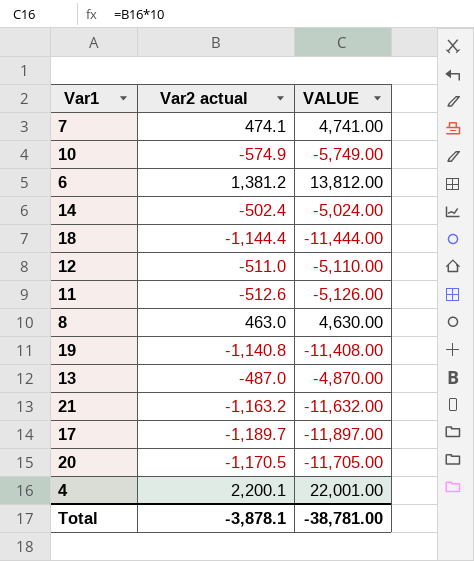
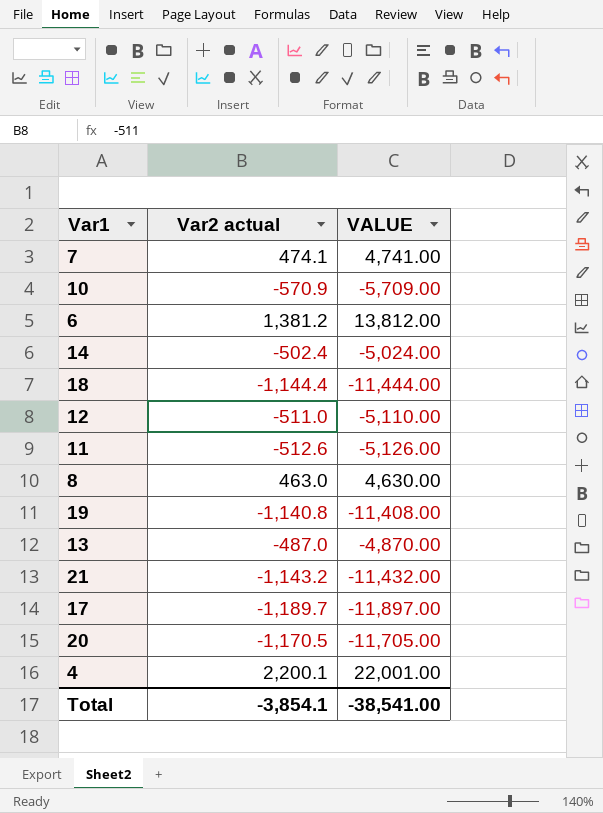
10 | Var2 actual: -574.9 -> -570.9
10 | VALUE: -5,749.00 -> -5,709.00
21 | Var2 actual: -1,163.2 -> -1,143.2
21 | VALUE: -11,632.00 -> -11,432.00
Total | Var2 actual: -3,878.1 -> -3,854.1
Total | VALUE: -38,781.00 -> -38,541.00

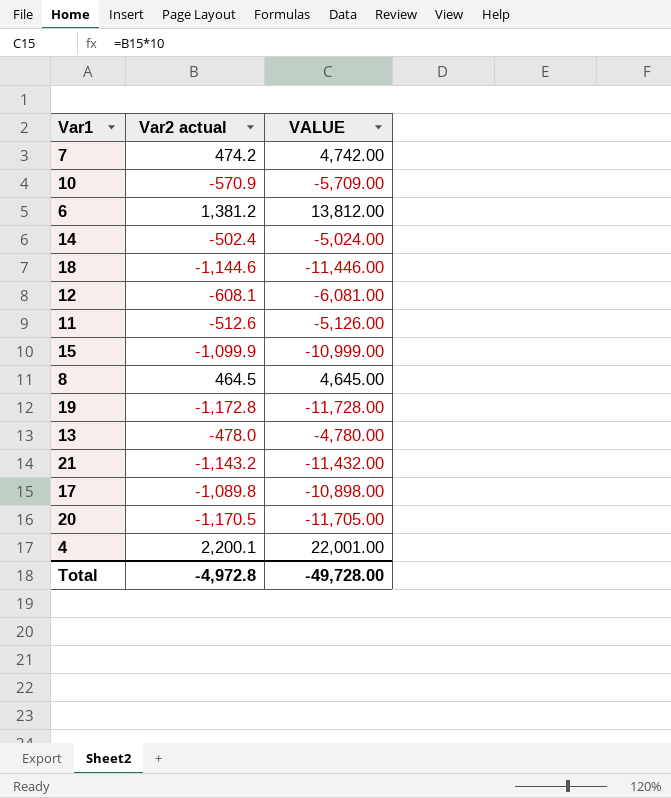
7 | Var2 actual: 474.1 -> 474.2
7 | VALUE: 4,741.00 -> 4,742.00
18 | Var2 actual: -1,144.4 -> -1,144.6
18 | VALUE: -11,444.00 -> -11,446.00
12 | Var2 actual: -511.0 -> -608.1
12 | VALUE: -5,110.00 -> -6,081.00
row 15: none -> -1,099.9 | -10,999.00
8 | Var2 actual: 463.0 -> 464.5
8 | VALUE: 4,630.00 -> 4,645.00
19 | Var2 actual: -1,140.8 -> -1,172.8
19 | VALUE: -11,408.00 -> -11,728.00
13 | Var2 actual: -487.0 -> -478.0
13 | VALUE: -4,870.00 -> -4,780.00
17 | Var2 actual: -1,189.7 -> -1,089.8
17 | VALUE: -11,897.00 -> -10,898.00
Total | Var2 actual: -3,854.1 -> -4,972.8
Total | VALUE: -38,541.00 -> -49,728.00

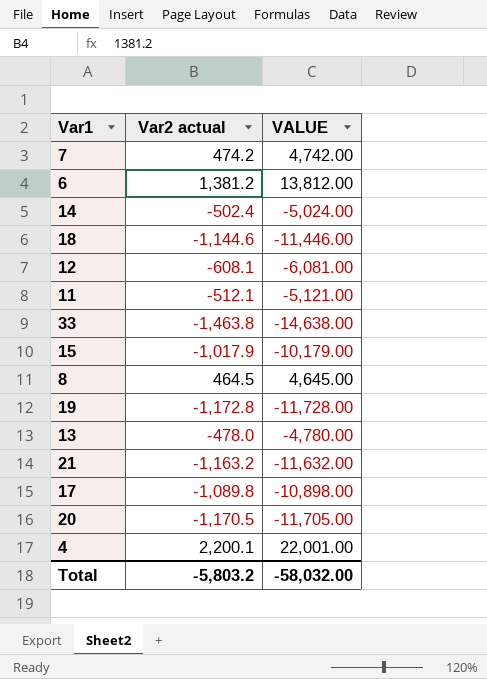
row 10: -570.9 | -5,709.00 -> none
11 | Var2 actual: -512.6 -> -512.1
11 | VALUE: -5,126.00 -> -5,121.00
row 33: none -> -1,463.8 | -14,638.00
15 | Var2 actual: -1,099.9 -> -1,017.9
15 | VALUE: -10,999.00 -> -10,179.00
21 | Var2 actual: -1,143.2 -> -1,163.2
21 | VALUE: -11,432.00 -> -11,632.00
Total | Var2 actual: -4,972.8 -> -5,803.2
Total | VALUE: -49,728.00 -> -58,032.00

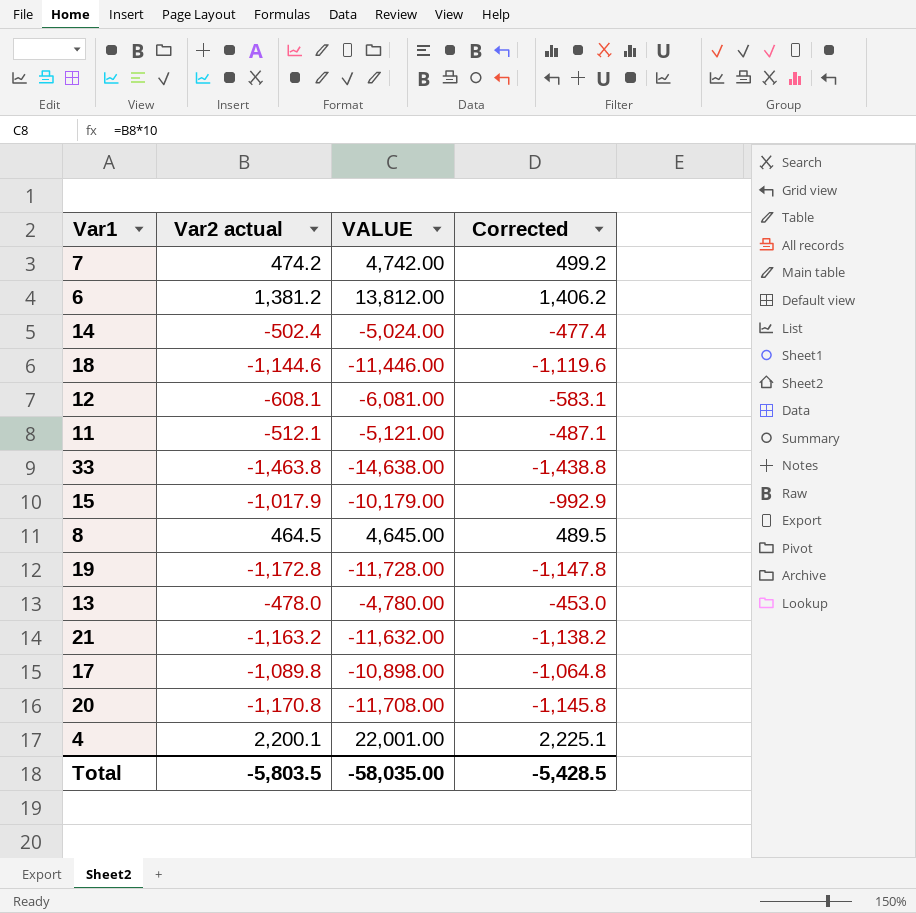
column Corrected | formula: none -> [Var2 actual] + 25
20 | Var2 actual: -1,170.5 -> -1,170.8
20 | VALUE: -11,705.00 -> -11,708.00
Total | Var2 actual: -5,803.2 -> -5,803.5
Total | VALUE: -58,032.00 -> -58,035.00

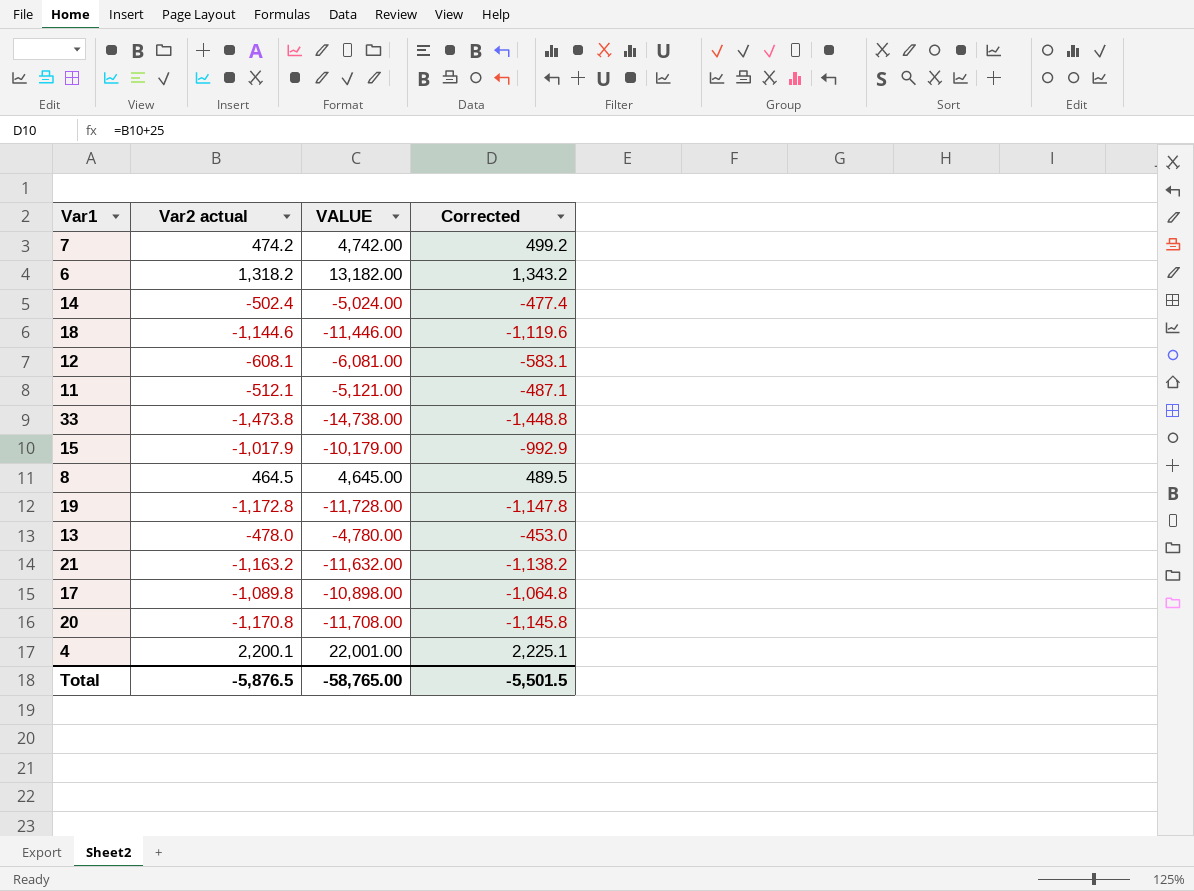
6 | Var2 actual: 1,381.2 -> 1,318.2
6 | VALUE: 13,812.00 -> 13,182.00
6 | Corrected: 1,406.2 -> 1,343.2
33 | Var2 actual: -1,463.8 -> -1,473.8
33 | VALUE: -14,638.00 -> -14,738.00
33 | Corrected: -1,438.8 -> -1,448.8
Total | Var2 actual: -5,803.5 -> -5,876.5
Total | VALUE: -58,035.00 -> -58,765.00
Total | Corrected: -5,428.5 -> -5,501.5

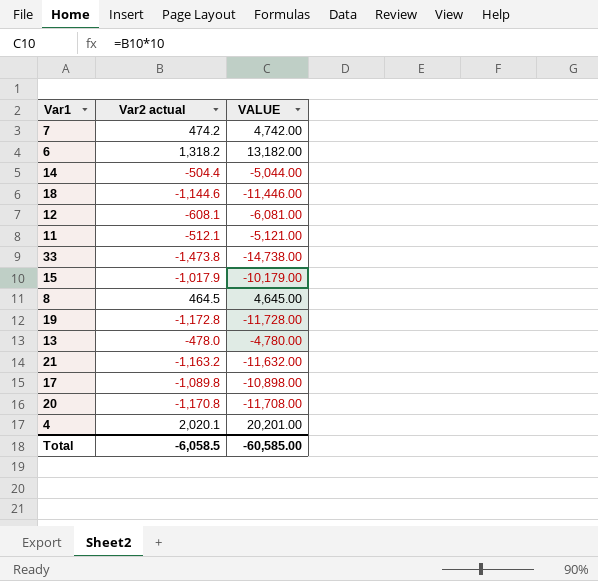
column Corrected | formula: [Var2 actual] + 25 -> none
14 | Var2 actual: -502.4 -> -504.4
14 | VALUE: -5,024.00 -> -5,044.00
4 | Var2 actual: 2,200.1 -> 2,020.1
4 | VALUE: 22,001.00 -> 20,201.00
Total | Var2 actual: -5,876.5 -> -6,058.5
Total | VALUE: -58,765.00 -> -60,585.00

